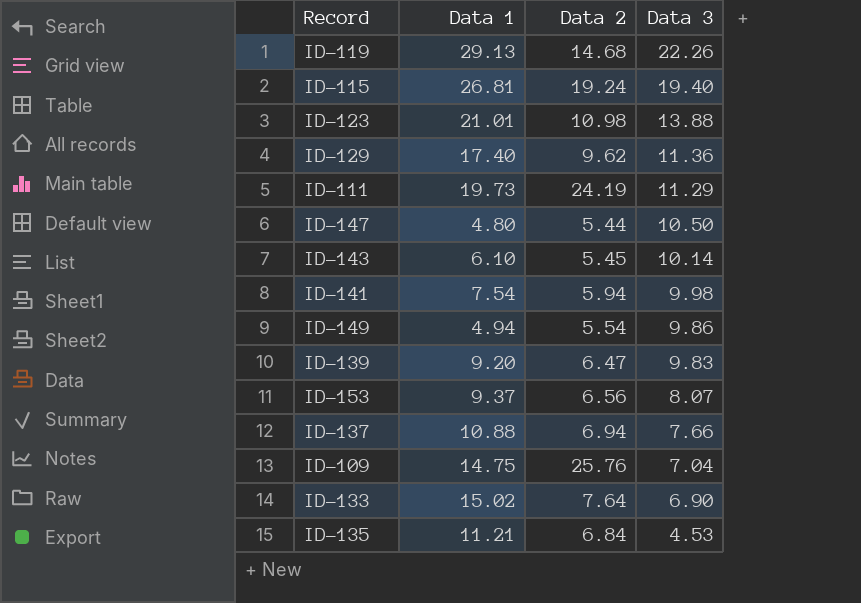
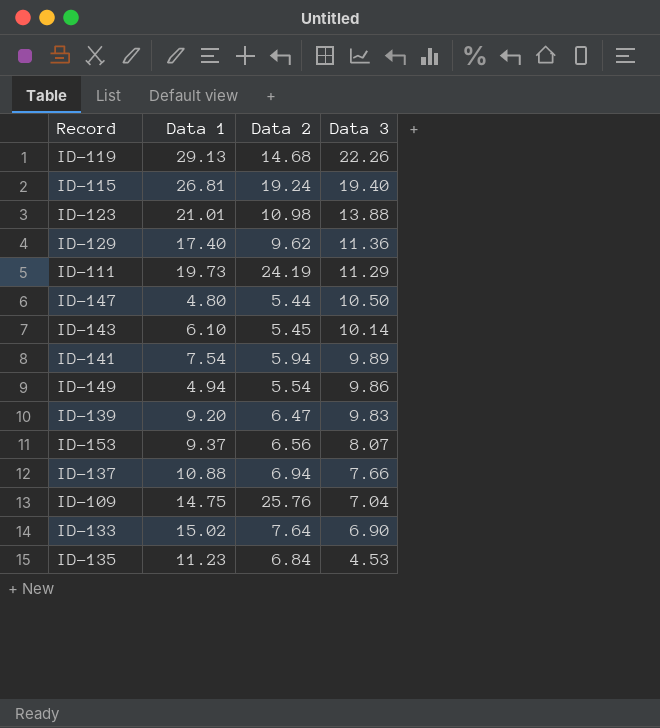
ID-141 | Data 3: 9.98 -> 9.89
ID-135 | Data 1: 11.21 -> 11.23

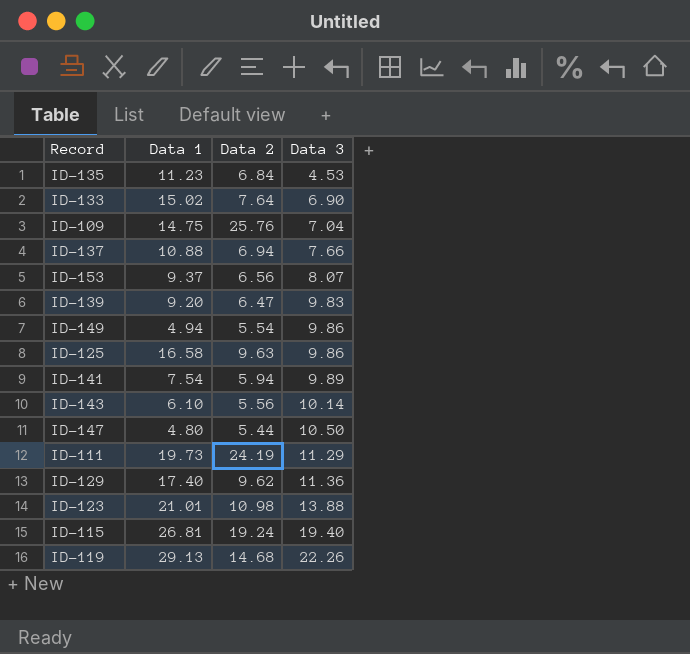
row order: Data 3 descending -> Data 3 ascending
row ID-125: none -> 16.58 | 9.63 | 9.86
ID-143 | Data 2: 5.45 -> 5.56

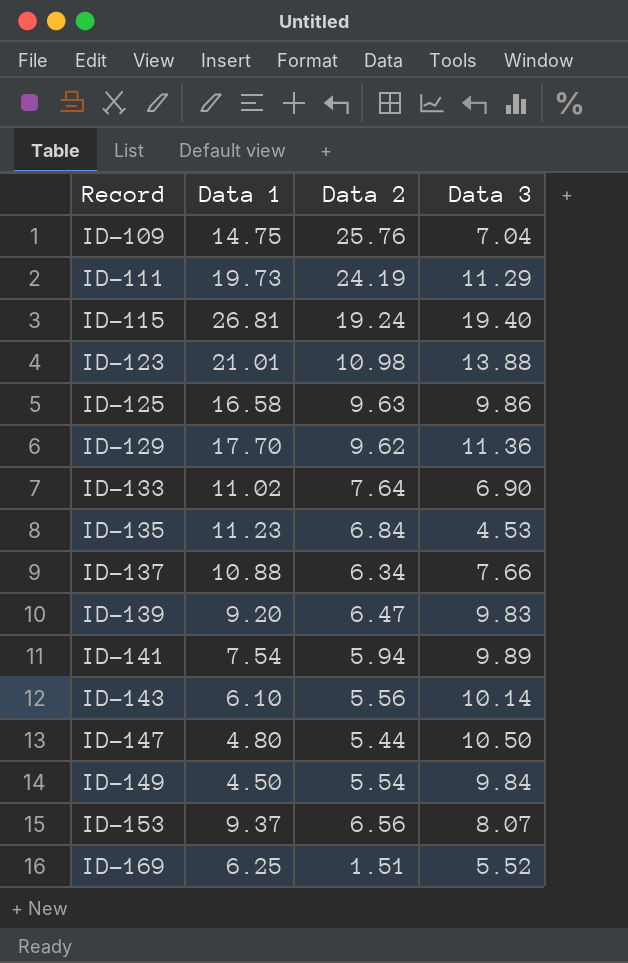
row order: Data 3 ascending -> Record ascending
row ID-119: 29.13 | 14.68 | 22.26 -> none
ID-129 | Data 1: 17.40 -> 17.70
ID-133 | Data 1: 15.02 -> 11.02
ID-137 | Data 2: 6.94 -> 6.34
ID-149 | Data 1: 4.94 -> 4.50
ID-149 | Data 3: 9.86 -> 9.84
row ID-169: none -> 6.25 | 1.51 | 5.52

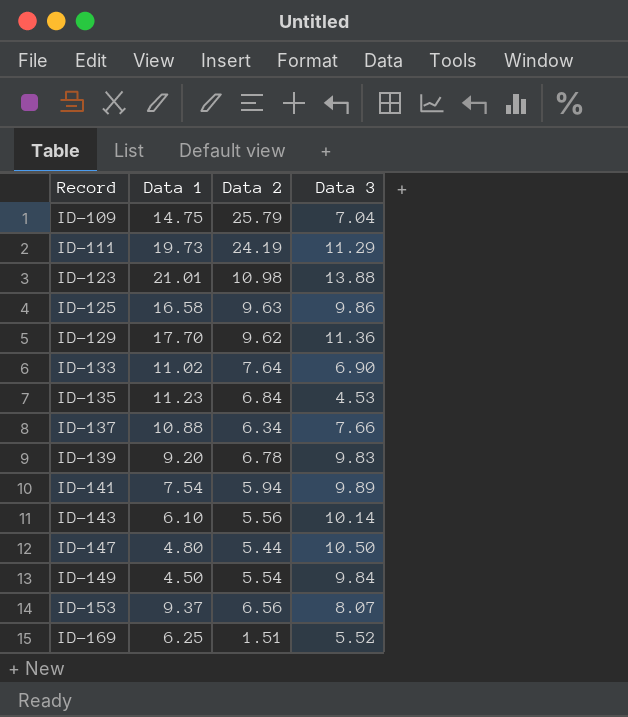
row ID-115: 26.81 | 19.24 | 19.40 -> none
ID-109 | Data 2: 25.76 -> 25.79
ID-139 | Data 2: 6.47 -> 6.78

